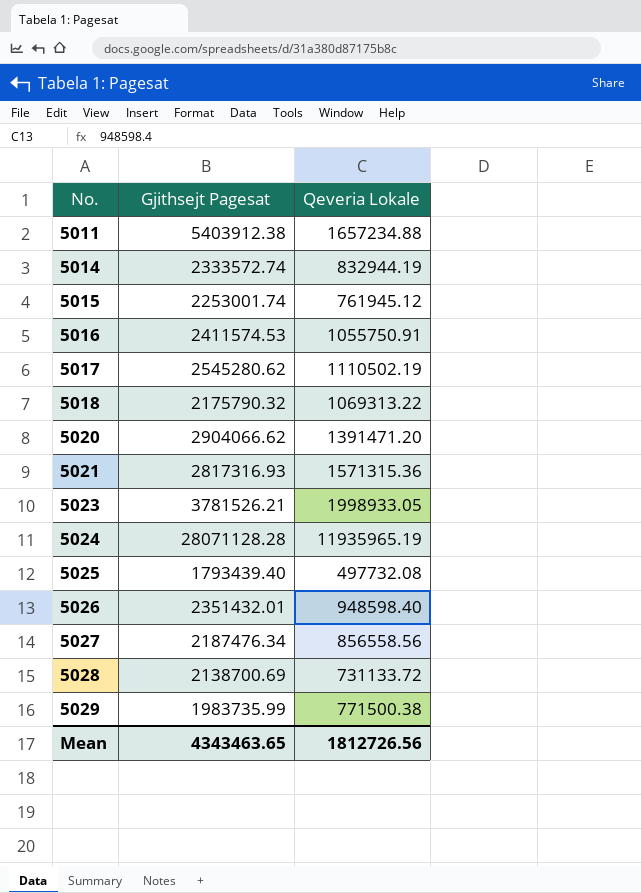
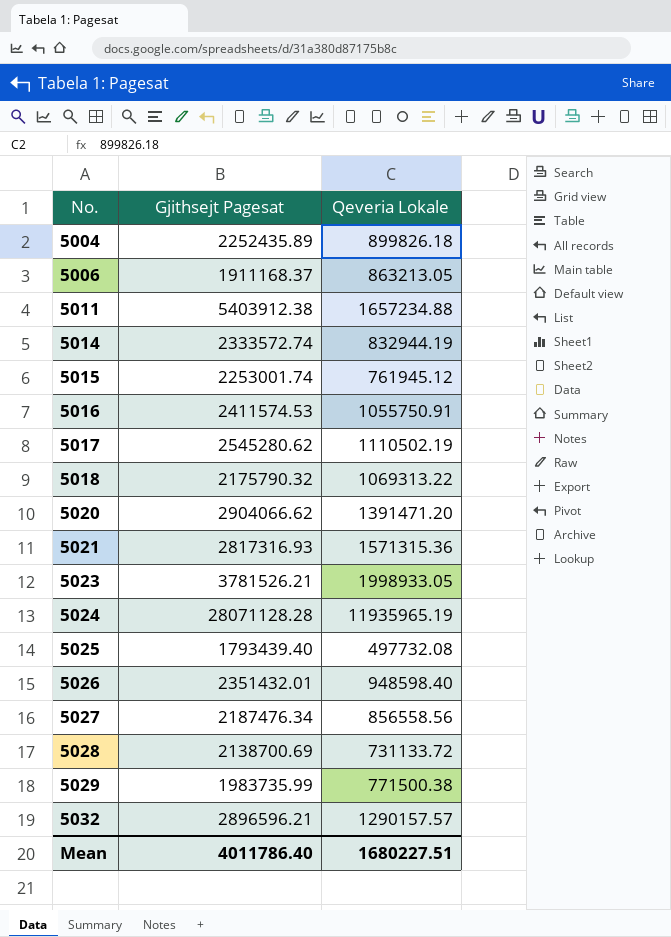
row 5004: none -> 2252435.89 | 899826.18
row 5006: none -> 1911168.37 | 863213.05
row 5032: none -> 2896596.21 | 1290157.57
Mean | Gjithsejt Pagesat: 4343463.65 -> 4011786.40
Mean | Qeveria Lokale: 1812726.56 -> 1680227.51

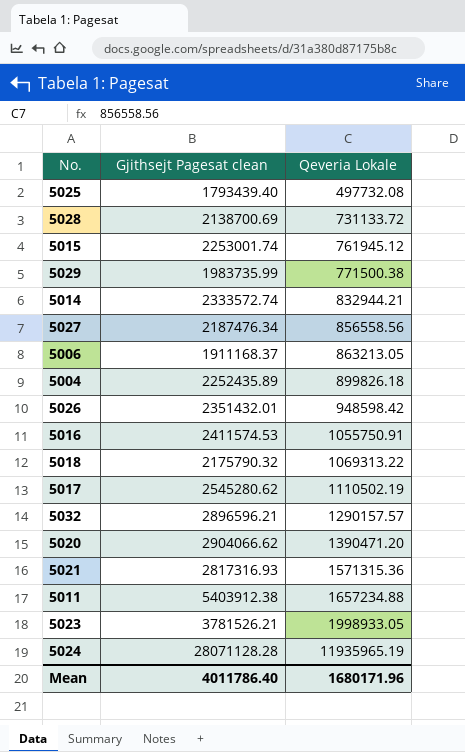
row order: No. ascending -> Qeveria Lokale ascending
column name: Gjithsejt Pagesat -> Gjithsejt Pagesat clean
5014 | Qeveria Lokale: 832944.19 -> 832944.21
5026 | Qeveria Lokale: 948598.40 -> 948598.42
5020 | Qeveria Lokale: 1391471.20 -> 1390471.20
Mean | Qeveria Lokale: 1680227.51 -> 1680171.96

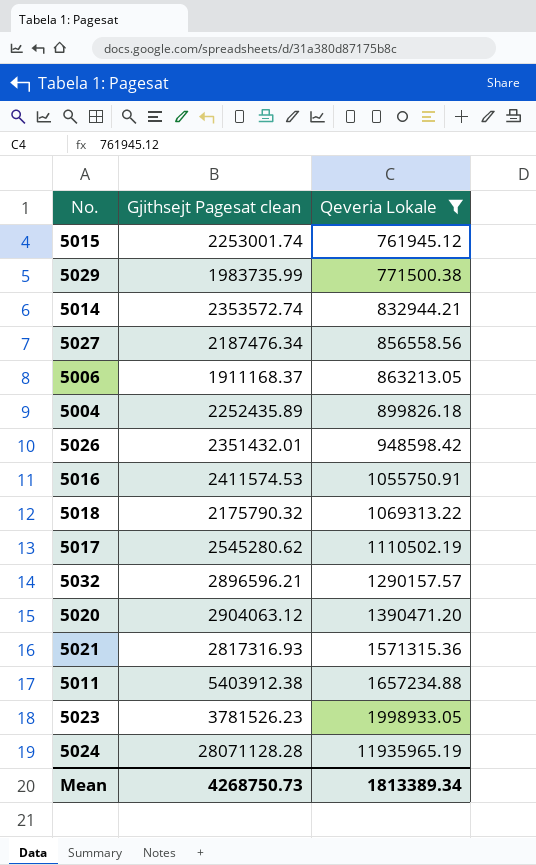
filter: none -> Qeveria Lokale >= 761945.12
5014 | Gjithsejt Pagesat clean: 2333572.74 -> 2353572.74
5020 | Gjithsejt Pagesat clean: 2904066.62 -> 2904063.12
5023 | Gjithsejt Pagesat clean: 3781526.21 -> 3781526.23
Mean | Gjithsejt Pagesat clean: 4011786.40 -> 4268750.73
Mean | Qeveria Lokale: 1680171.96 -> 1813389.34

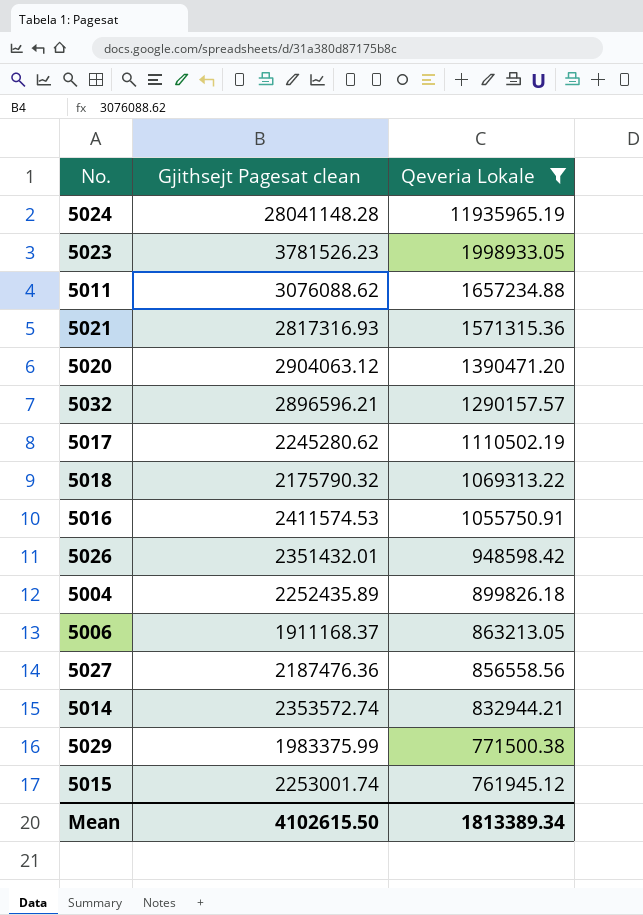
row order: Qeveria Lokale ascending -> Qeveria Lokale descending
5024 | Gjithsejt Pagesat clean: 28071128.28 -> 28041148.28
5011 | Gjithsejt Pagesat clean: 5403912.38 -> 3076088.62
5017 | Gjithsejt Pagesat clean: 2545280.62 -> 2245280.62
5027 | Gjithsejt Pagesat clean: 2187476.34 -> 2187476.36
5029 | Gjithsejt Pagesat clean: 1983735.99 -> 1983375.99
Mean | Gjithsejt Pagesat clean: 4268750.73 -> 4102615.50

